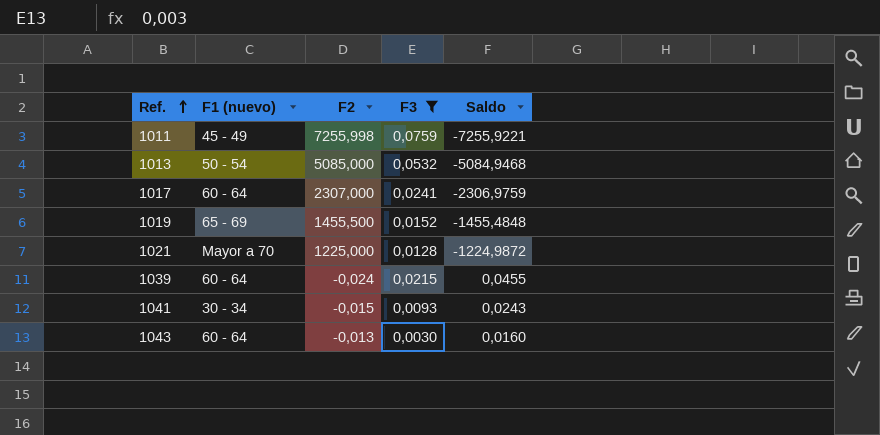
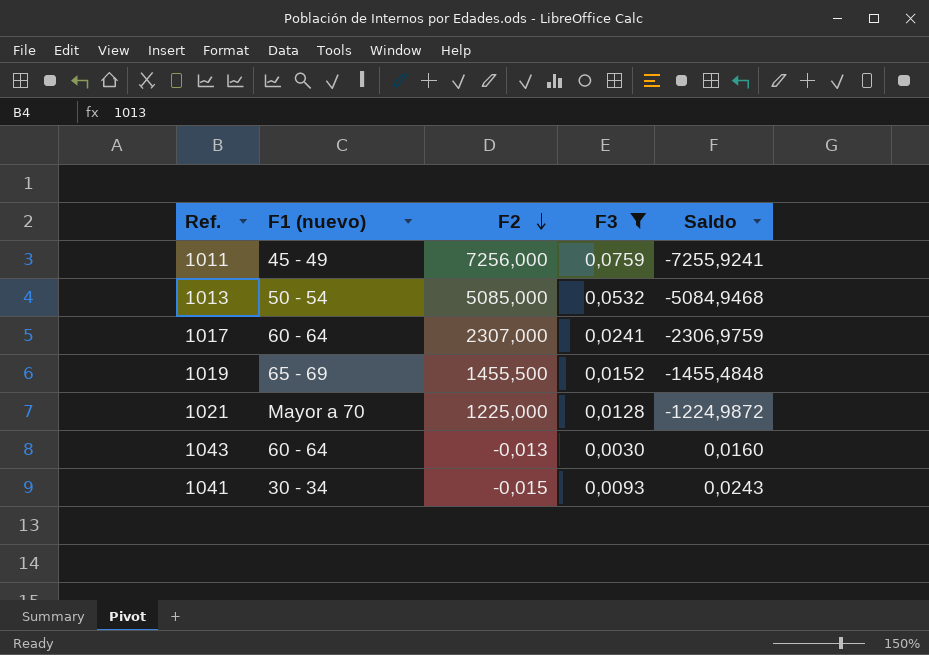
row order: Ref. ascending -> F2 descending
row 1039: 60 - 64 | -0,024 | 0,0215 | 0,0455 -> none
1011 | F2: 7255,998 -> 7256,000
1011 | Saldo: -7255,9221 -> -7255,9241

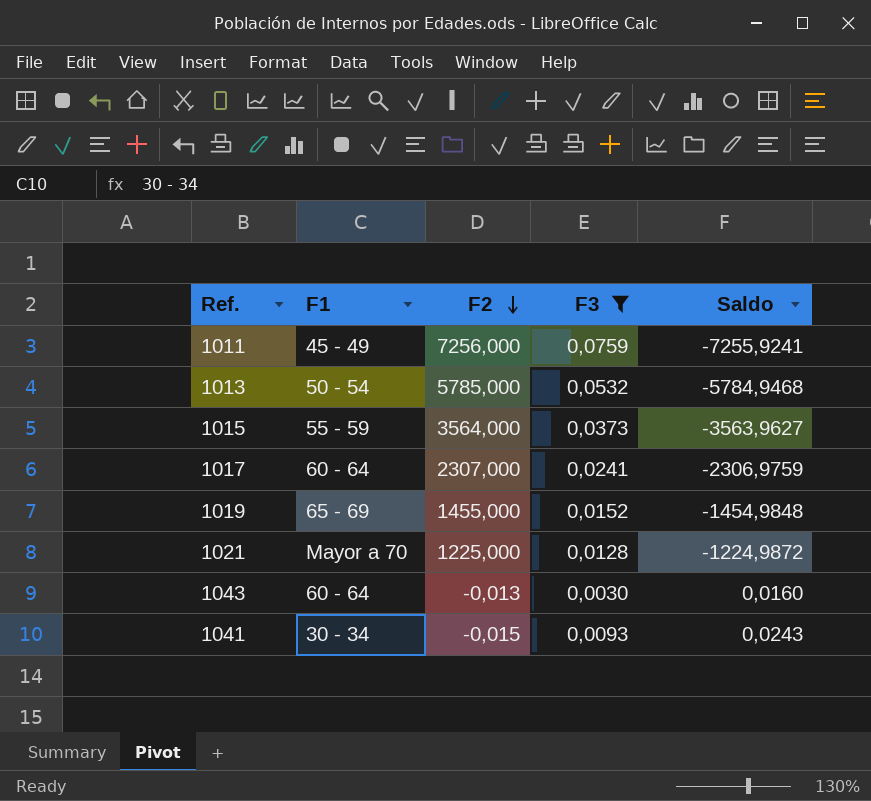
column name: F1 (nuevo) -> F1
1013 | F2: 5085,000 -> 5785,000
1013 | Saldo: -5084,9468 -> -5784,9468
row 1015: none -> 55 - 59 | 3564,000 | 0,0373 | -3563,9627
1019 | F2: 1455,500 -> 1455,000
1019 | Saldo: -1455,4848 -> -1454,9848

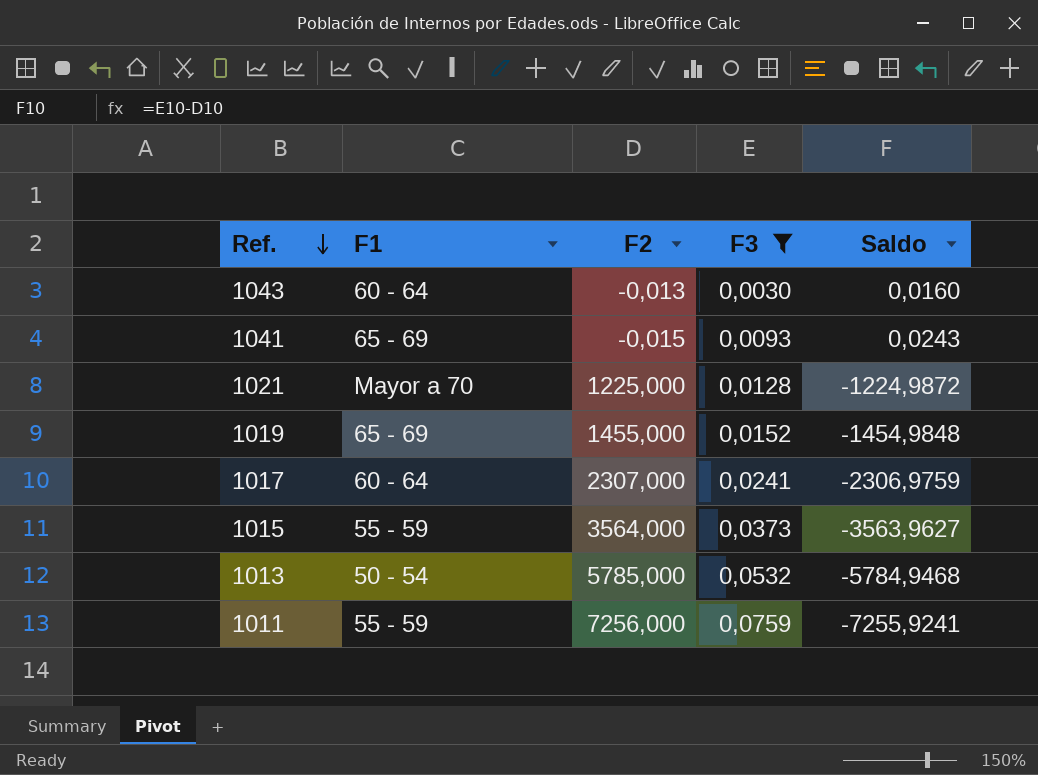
row order: F2 descending -> Ref. descending
1041 | F1: 30 - 34 -> 65 - 69
1011 | F1: 45 - 49 -> 55 - 59

